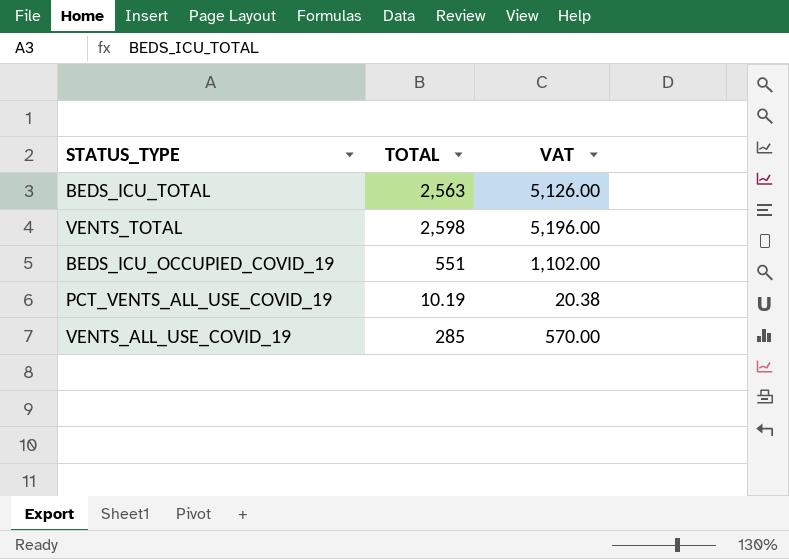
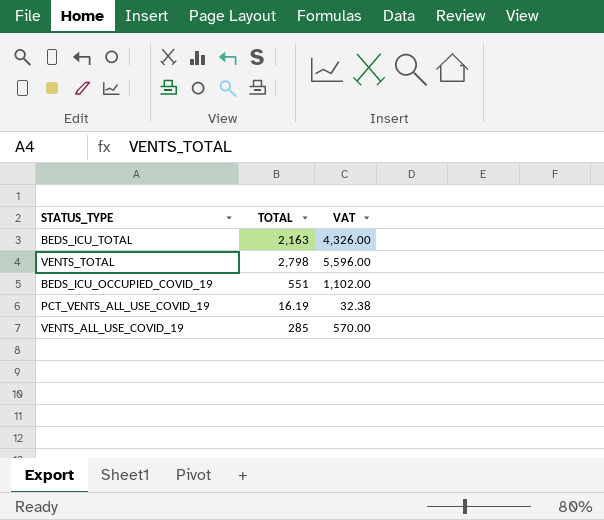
BEDS_ICU_TOTAL | TOTAL: 2,563 -> 2,163
BEDS_ICU_TOTAL | VAT: 5,126.00 -> 4,326.00
VENTS_TOTAL | TOTAL: 2,598 -> 2,798
VENTS_TOTAL | VAT: 5,196.00 -> 5,596.00
PCT_VENTS_ALL_USE_COVID_19 | TOTAL: 10.19 -> 16.19
PCT_VENTS_ALL_USE_COVID_19 | VAT: 20.38 -> 32.38

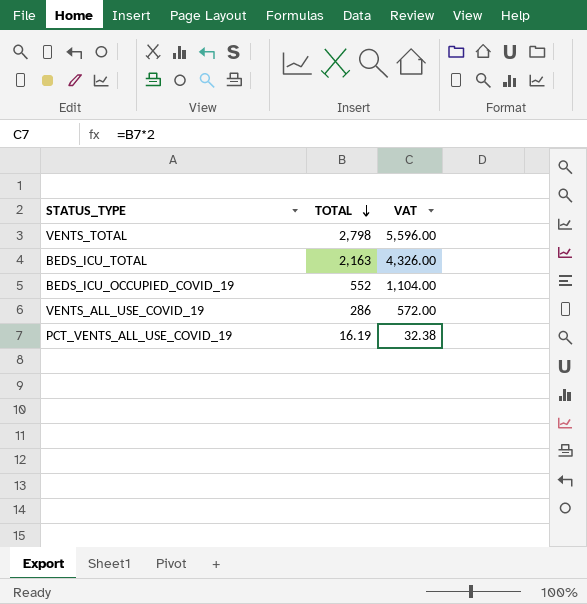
row order: none -> TOTAL descending
BEDS_ICU_OCCUPIED_COVID_19 | TOTAL: 551 -> 552
BEDS_ICU_OCCUPIED_COVID_19 | VAT: 1,102.00 -> 1,104.00
VENTS_ALL_USE_COVID_19 | TOTAL: 285 -> 286
VENTS_ALL_USE_COVID_19 | VAT: 570.00 -> 572.00

